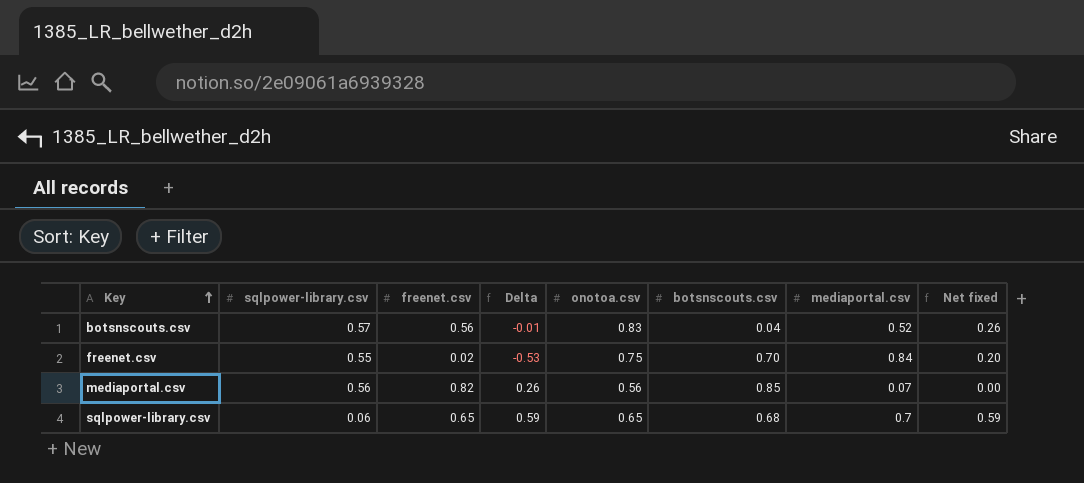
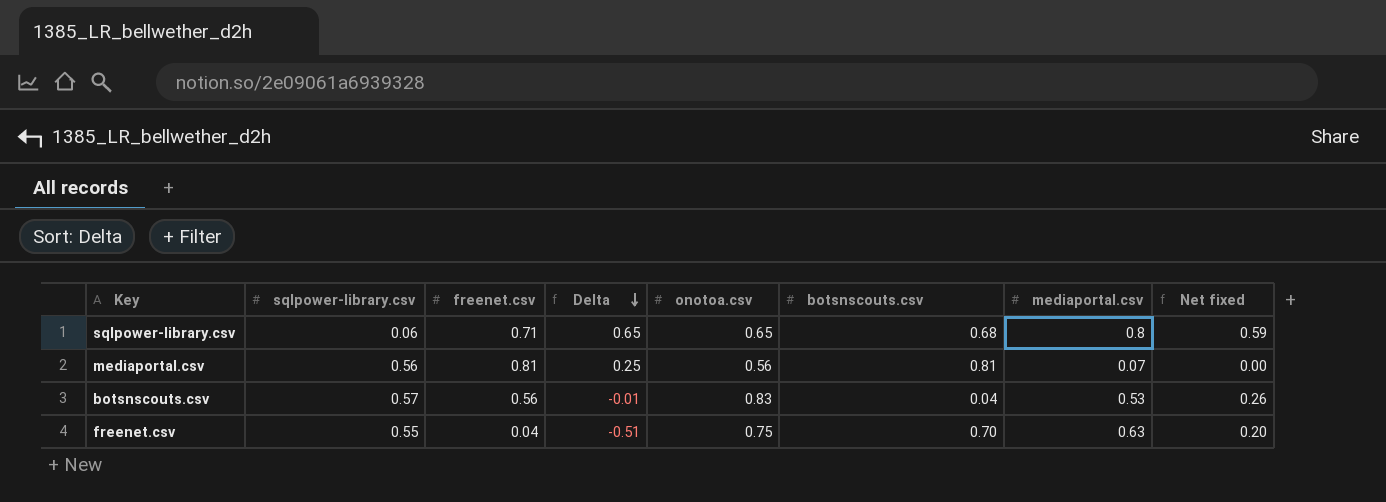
row order: Key ascending -> Delta descending
sqlpower-library.csv | freenet.csv: 0.65 -> 0.71
sqlpower-library.csv | Delta: 0.59 -> 0.65
sqlpower-library.csv | mediaportal.csv: 0.7 -> 0.8
mediaportal.csv | freenet.csv: 0.82 -> 0.81
mediaportal.csv | Delta: 0.26 -> 0.25
mediaportal.csv | botsnscouts.csv: 0.85 -> 0.81
botsnscouts.csv | mediaportal.csv: 0.52 -> 0.53
freenet.csv | freenet.csv: 0.02 -> 0.04
freenet.csv | Delta: -0.53 -> -0.51
freenet.csv | mediaportal.csv: 0.84 -> 0.63

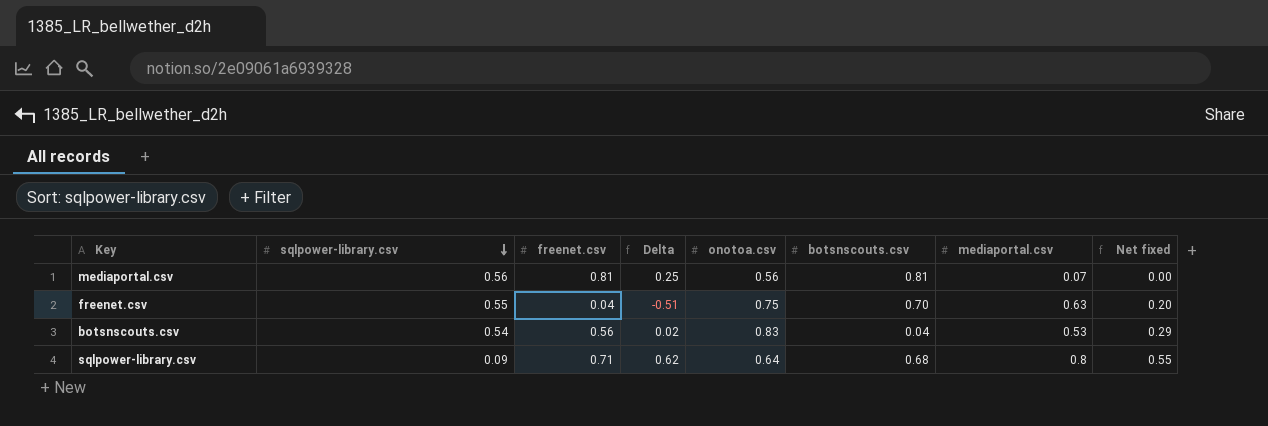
row order: Delta descending -> sqlpower-library.csv descending
botsnscouts.csv | sqlpower-library.csv: 0.57 -> 0.54
botsnscouts.csv | Delta: -0.01 -> 0.02
botsnscouts.csv | Net fixed: 0.26 -> 0.29
sqlpower-library.csv | sqlpower-library.csv: 0.06 -> 0.09
sqlpower-library.csv | Delta: 0.65 -> 0.62
sqlpower-library.csv | onotoa.csv: 0.65 -> 0.64
sqlpower-library.csv | Net fixed: 0.59 -> 0.55

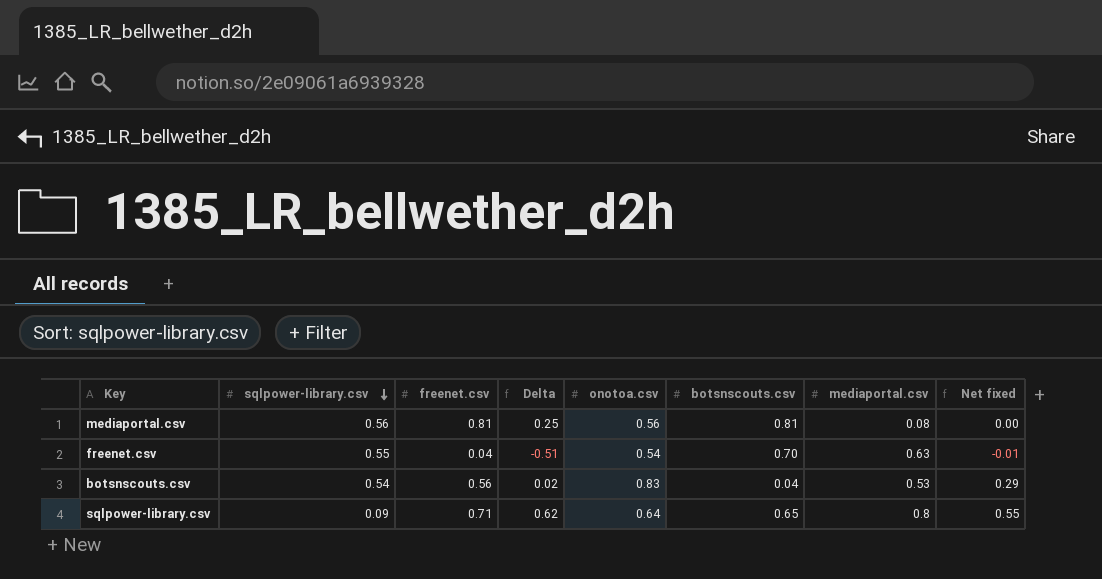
mediaportal.csv | mediaportal.csv: 0.07 -> 0.08
freenet.csv | onotoa.csv: 0.75 -> 0.54
freenet.csv | Net fixed: 0.20 -> -0.01
sqlpower-library.csv | botsnscouts.csv: 0.68 -> 0.65

